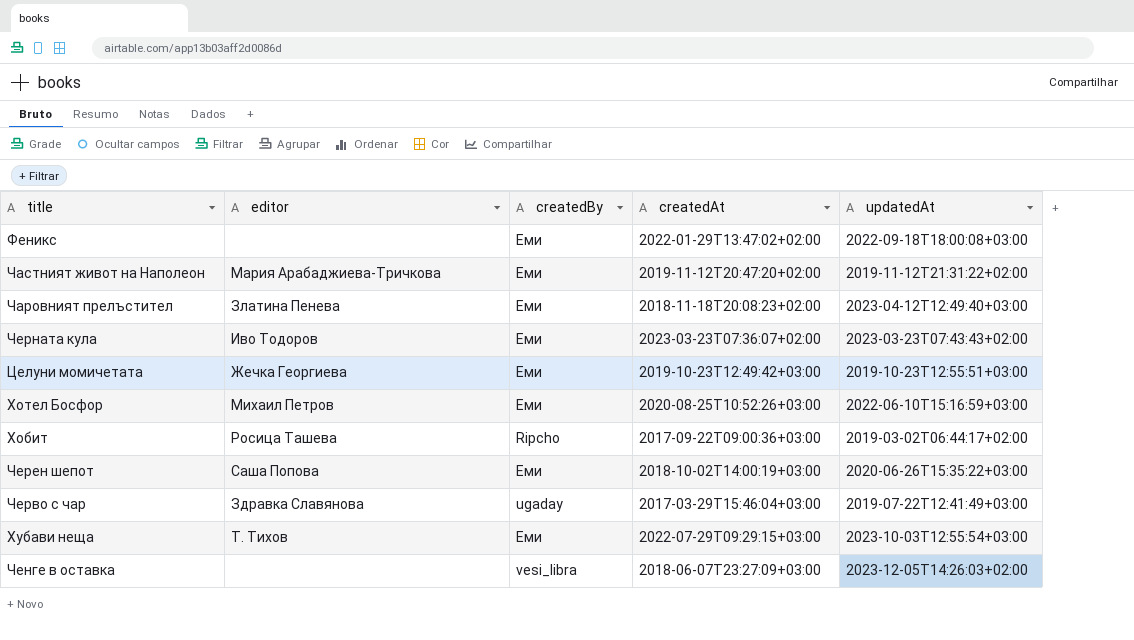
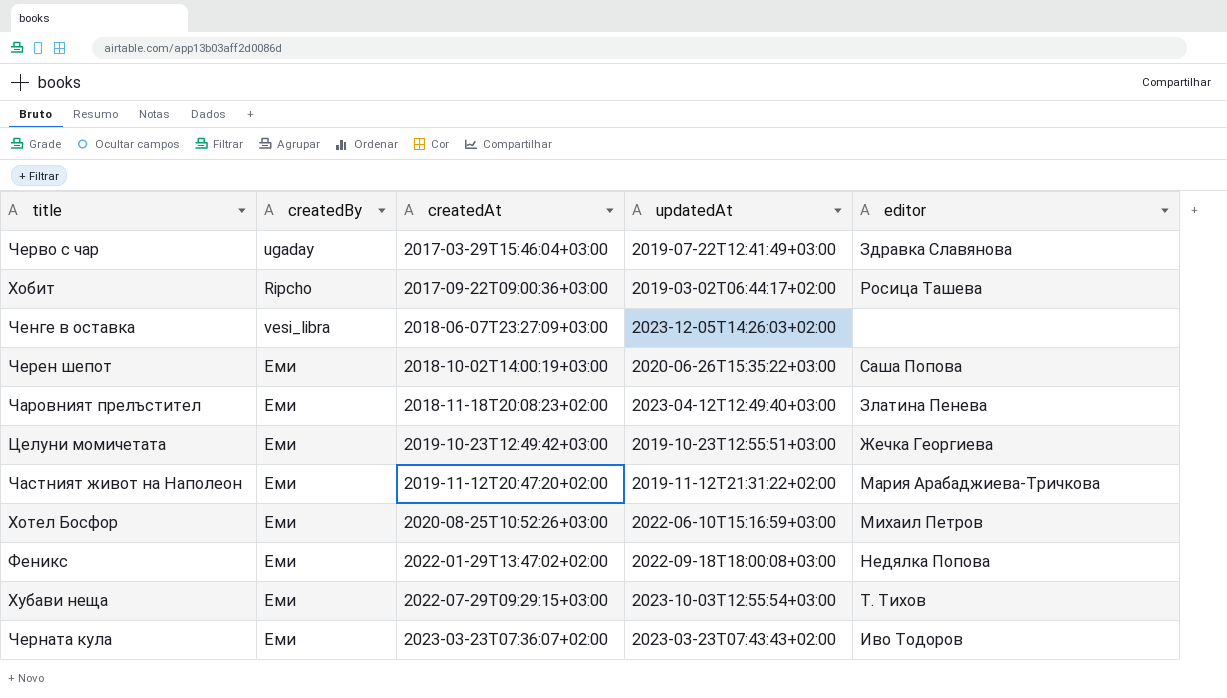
row order: none -> createdAt ascending
column editor | position: 2 -> 5
Феникс | editor: none -> Недялка Попова

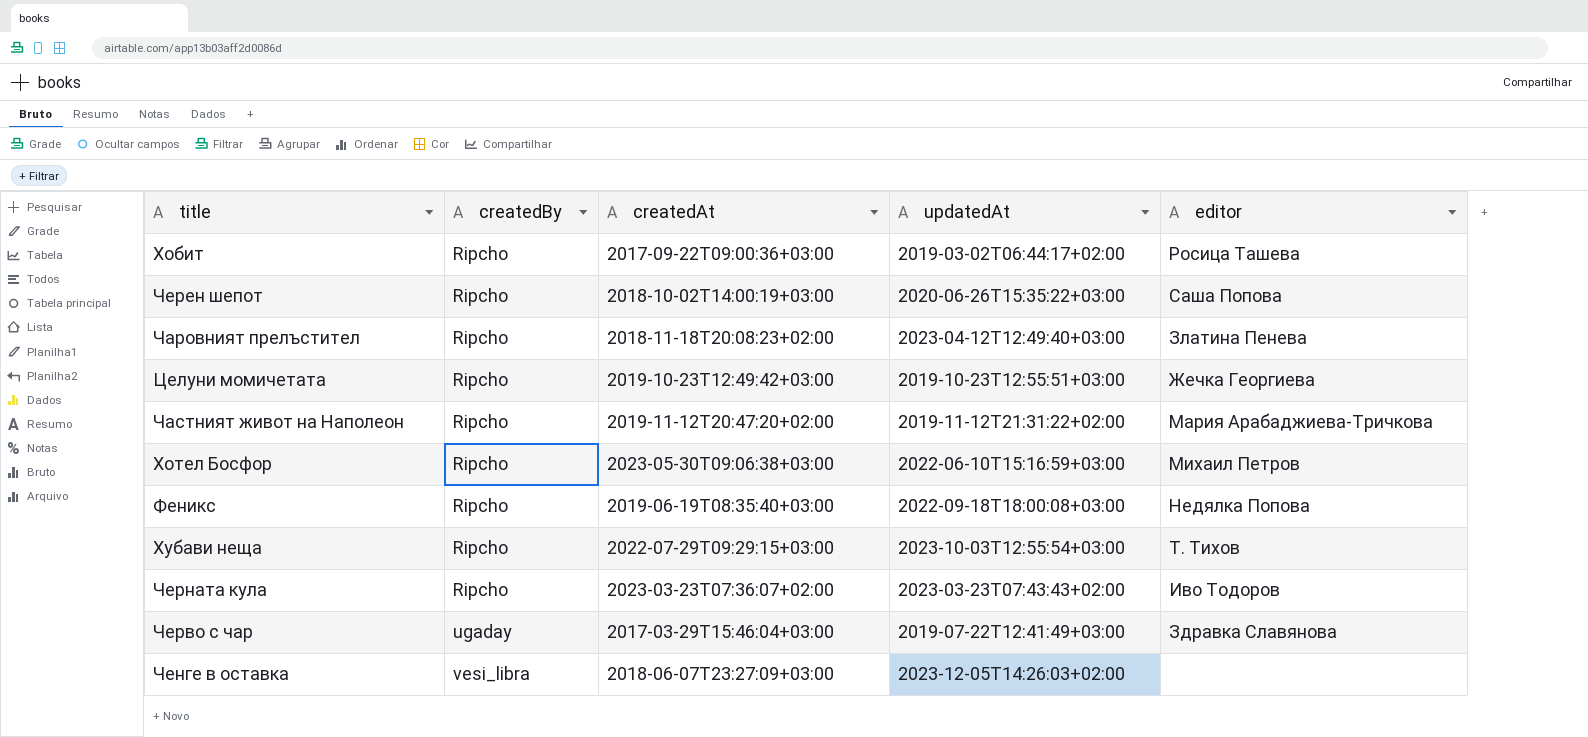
row order: createdAt ascending -> createdBy ascending
Черен шепот | createdBy: Еми -> Ripcho
Чаровният прелъстител | createdBy: Еми -> Ripcho
Целуни момичетата | createdBy: Еми -> Ripcho
Частният живот на Наполеон | createdBy: Еми -> Ripcho
Хотел Босфор | createdBy: Еми -> Ripcho
Хотел Босфор | createdAt: 2020-08-25T10:52:26+03:00 -> 2023-05-30T09:06:38+03:00
Феникс | createdBy: Еми -> Ripcho
Феникс | createdAt: 2022-01-29T13:47:02+02:00 -> 2019-06-19T08:35:40+03:00
Хубави неща | createdBy: Еми -> Ripcho
Черната кула | createdBy: Еми -> Ripcho

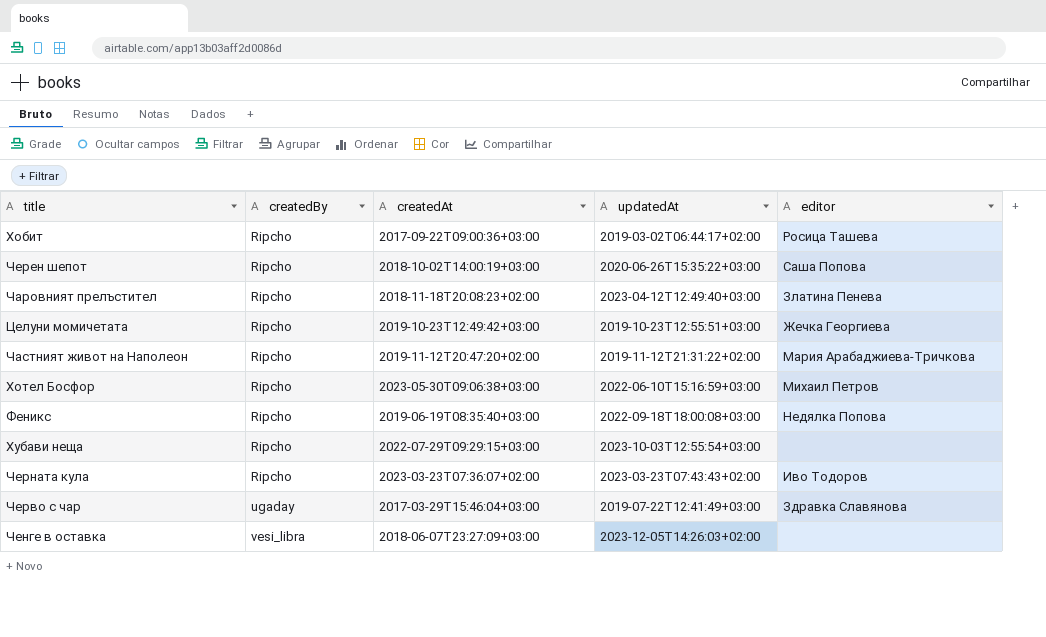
Хубави неща | editor: Т. Тихов -> none

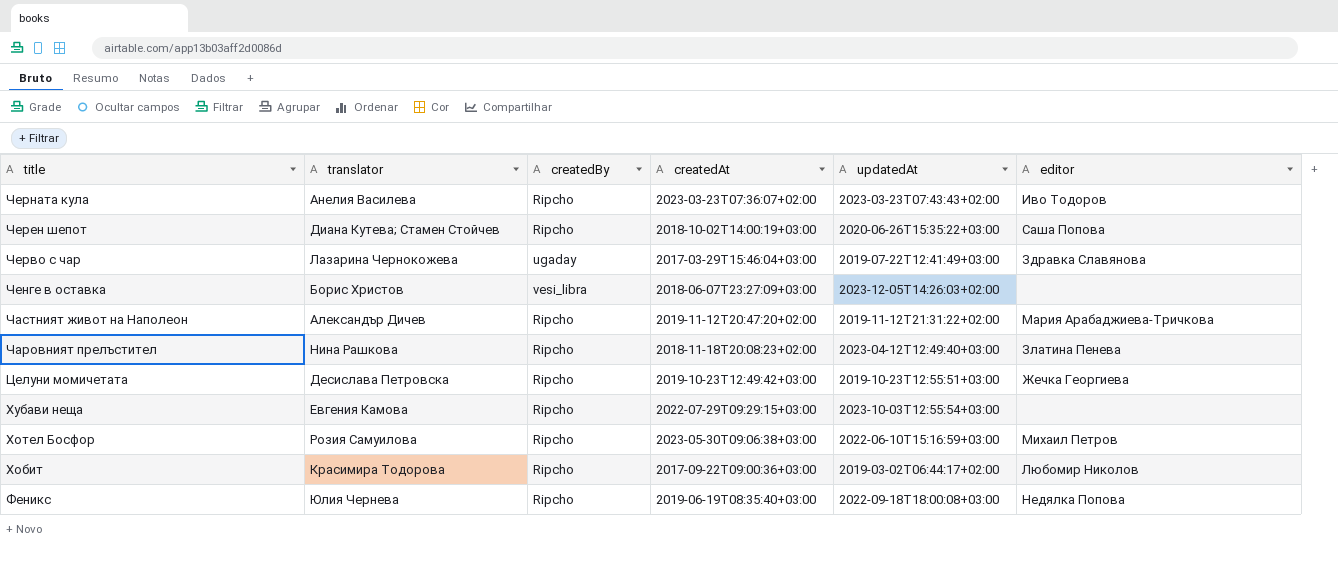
row order: createdBy ascending -> title descending
column translator | position: none -> 2
Хобит | editor: Росица Ташева -> Любомир Николов

